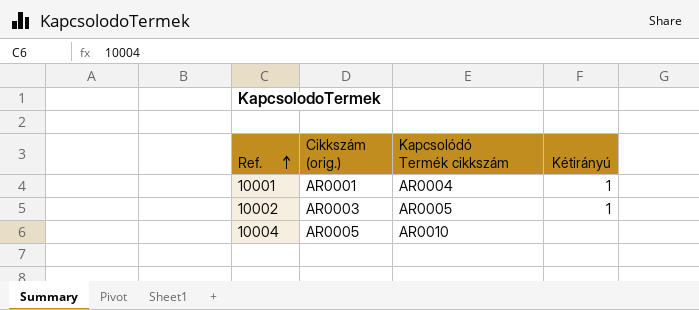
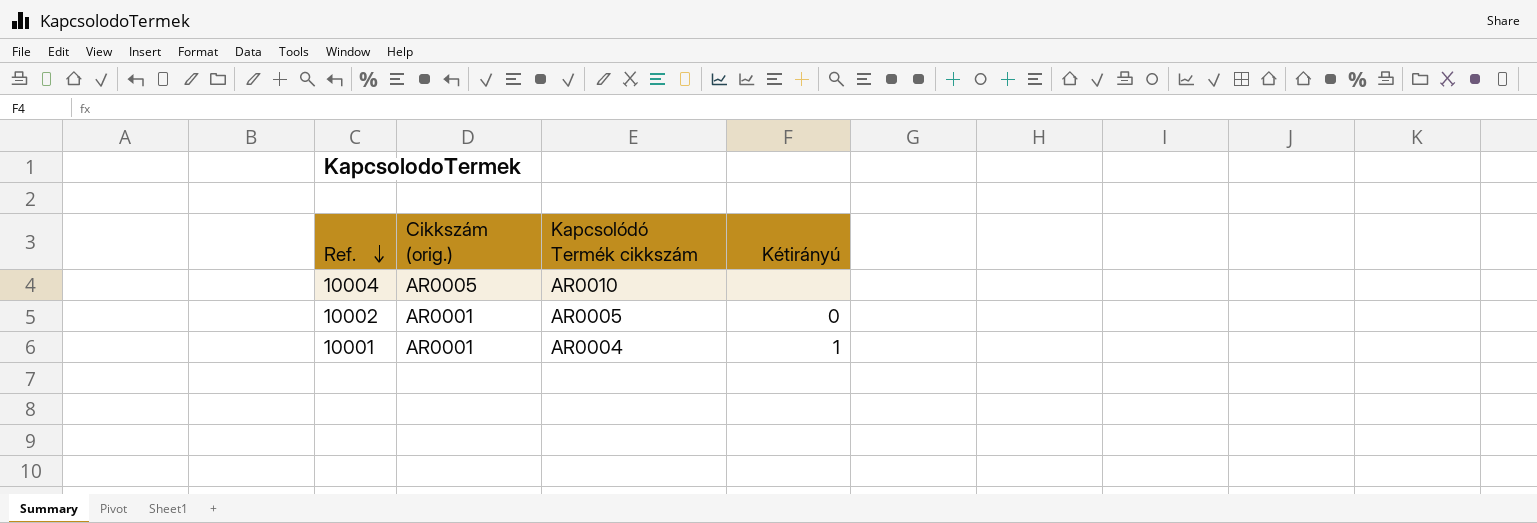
row order: Ref. ascending -> Ref. descending
10002 | Cikkszám (orig.): AR0003 -> AR0001
10002 | Kétirányú: 1 -> 0

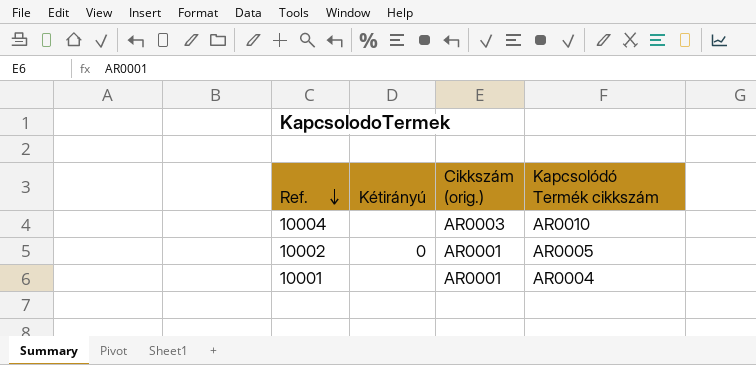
column Kétirányú | position: 4 -> 2
10004 | Cikkszám (orig.): AR0005 -> AR0003
10001 | Kétirányú: 1 -> none

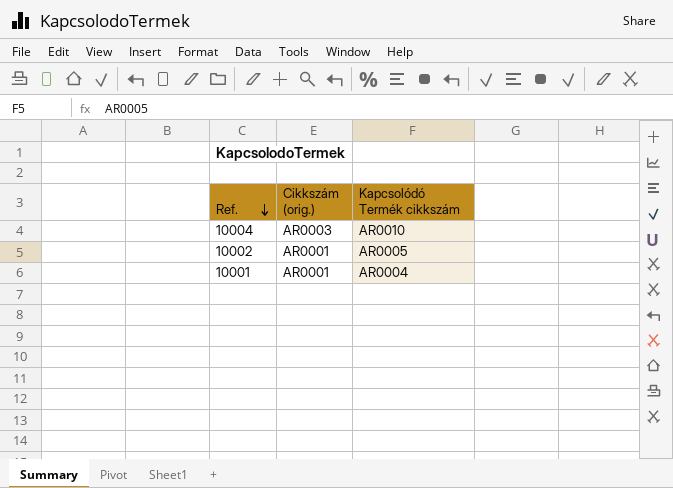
column Kétirányú | position: 2 -> none

